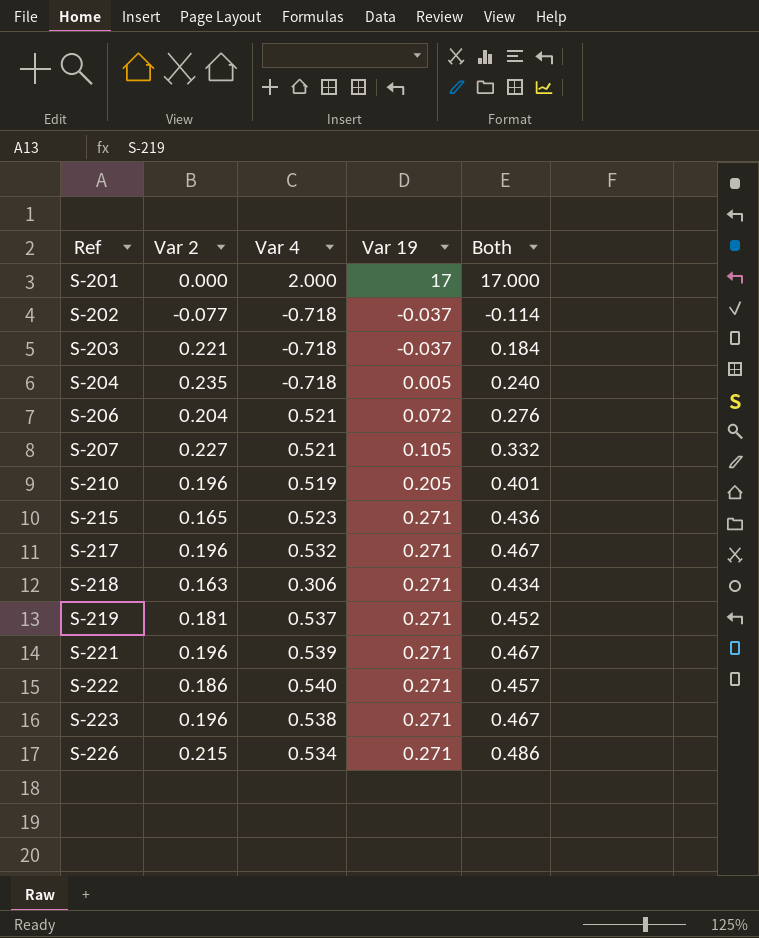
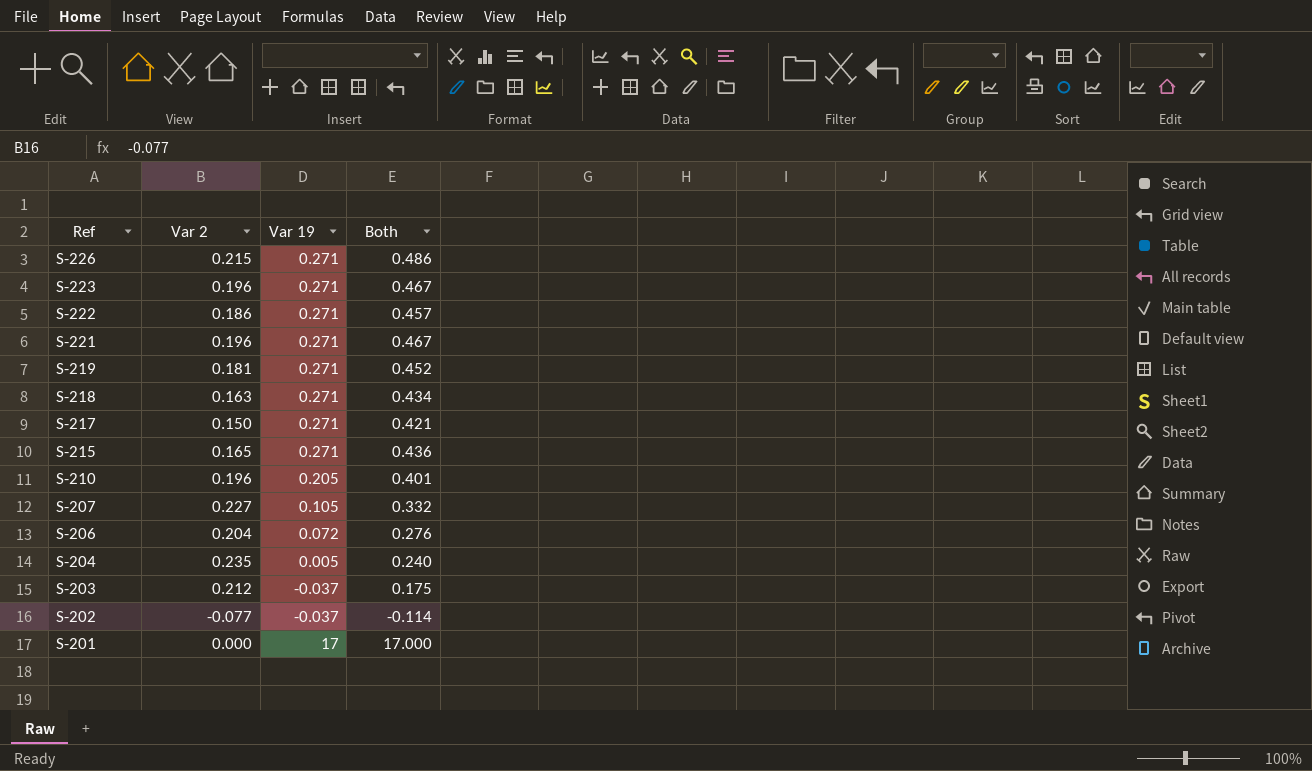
row order: Ref ascending -> Ref descending
column Var 4 | position: 3 -> none
S-217 | Var 2: 0.196 -> 0.150
S-217 | Both: 0.467 -> 0.421
S-203 | Var 2: 0.221 -> 0.212
S-203 | Both: 0.184 -> 0.175

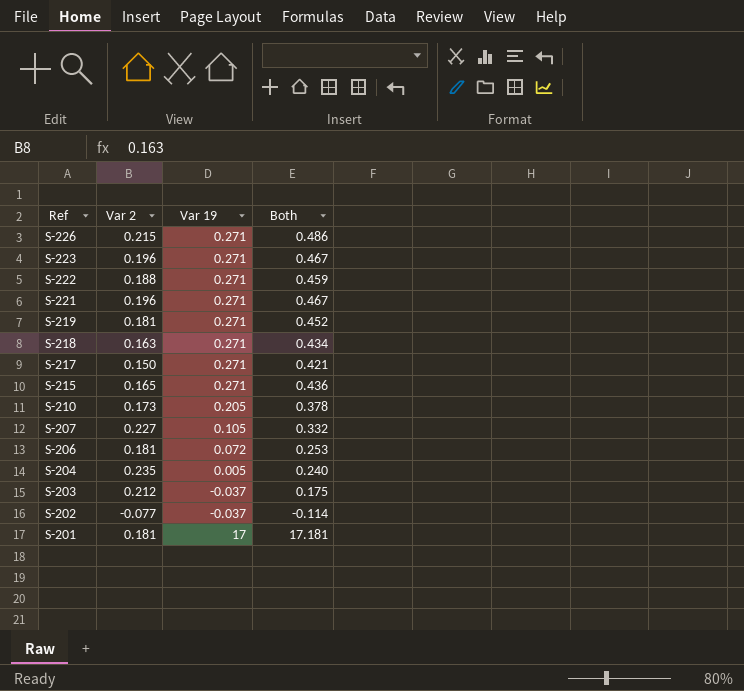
S-222 | Var 2: 0.186 -> 0.188
S-222 | Both: 0.457 -> 0.459
S-210 | Var 2: 0.196 -> 0.173
S-210 | Both: 0.401 -> 0.378
S-206 | Var 2: 0.204 -> 0.181
S-206 | Both: 0.276 -> 0.253
S-201 | Var 2: 0.000 -> 0.181
S-201 | Both: 17.000 -> 17.181

